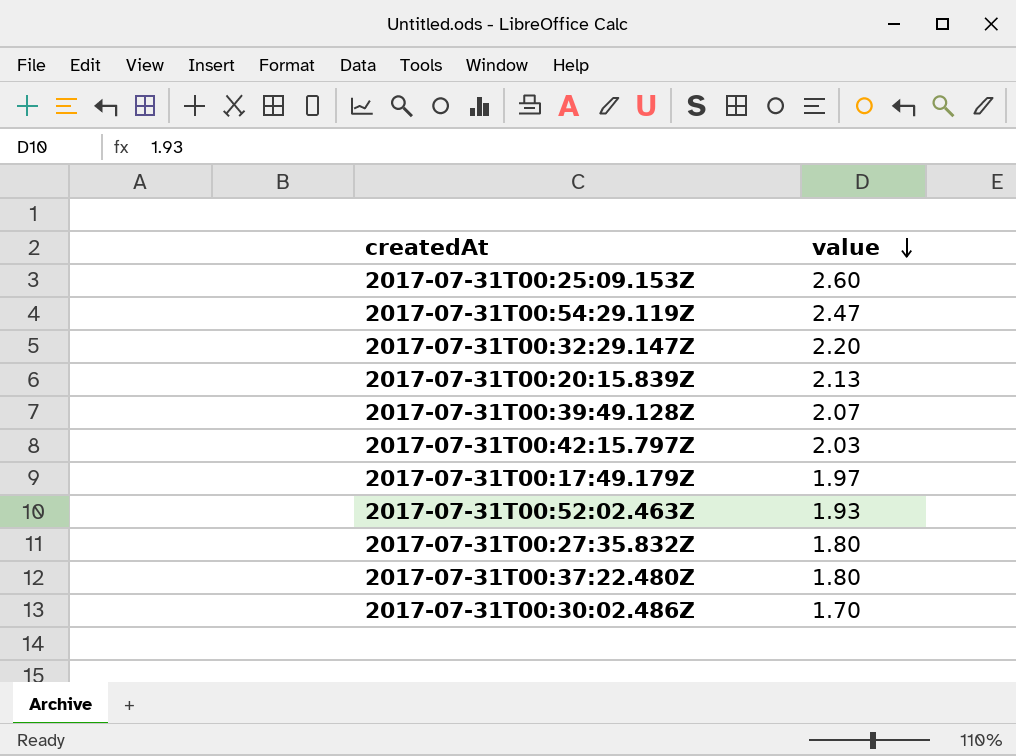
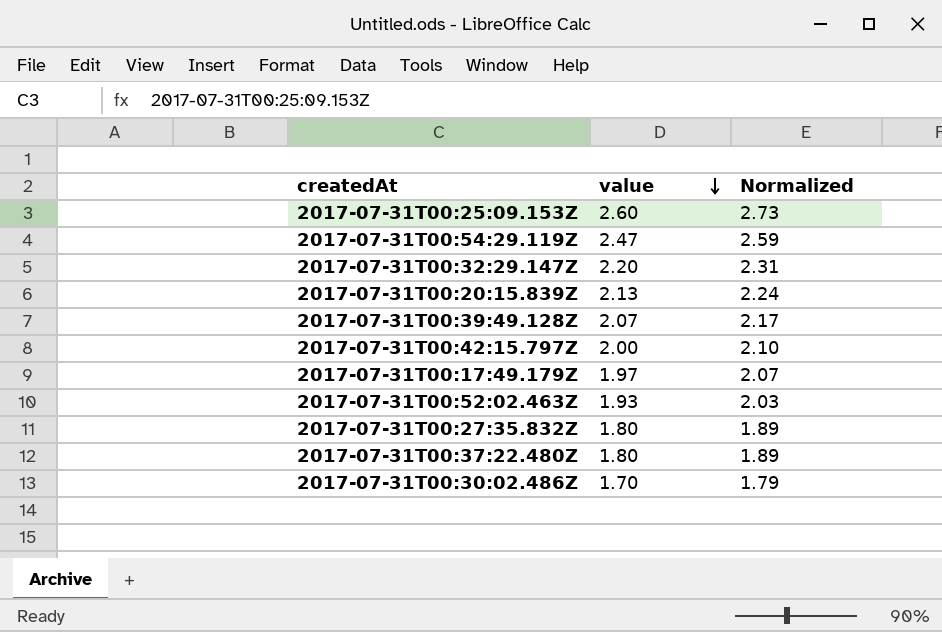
column Normalized | formula: none -> [value] * 1.05
2017-07-31T00:42:15.797Z | value: 2.03 -> 2.00

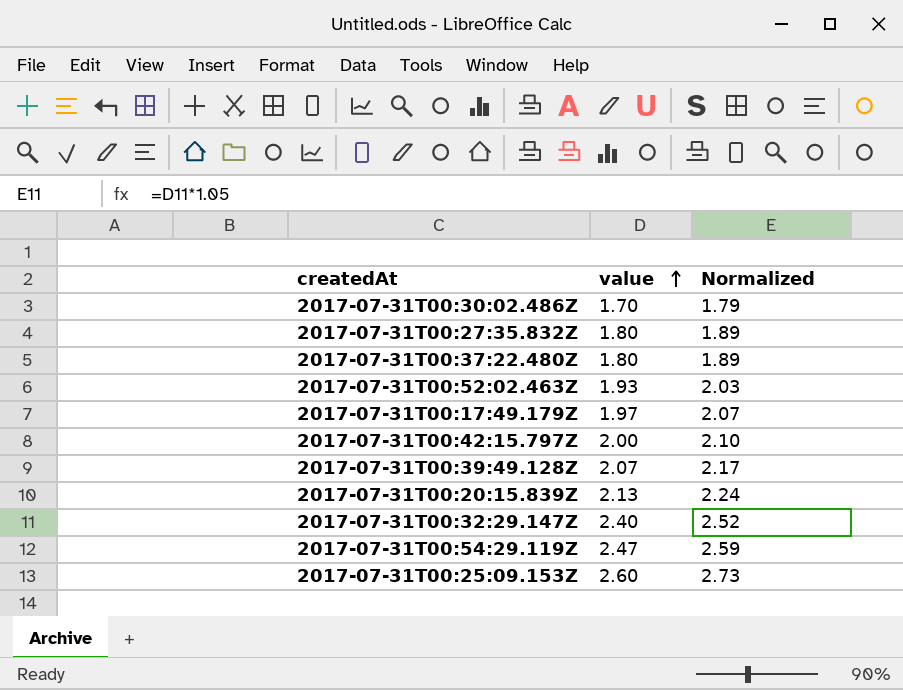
row order: value descending -> value ascending
2017-07-31T00:32:29.147Z | value: 2.20 -> 2.40
2017-07-31T00:32:29.147Z | Normalized: 2.31 -> 2.52

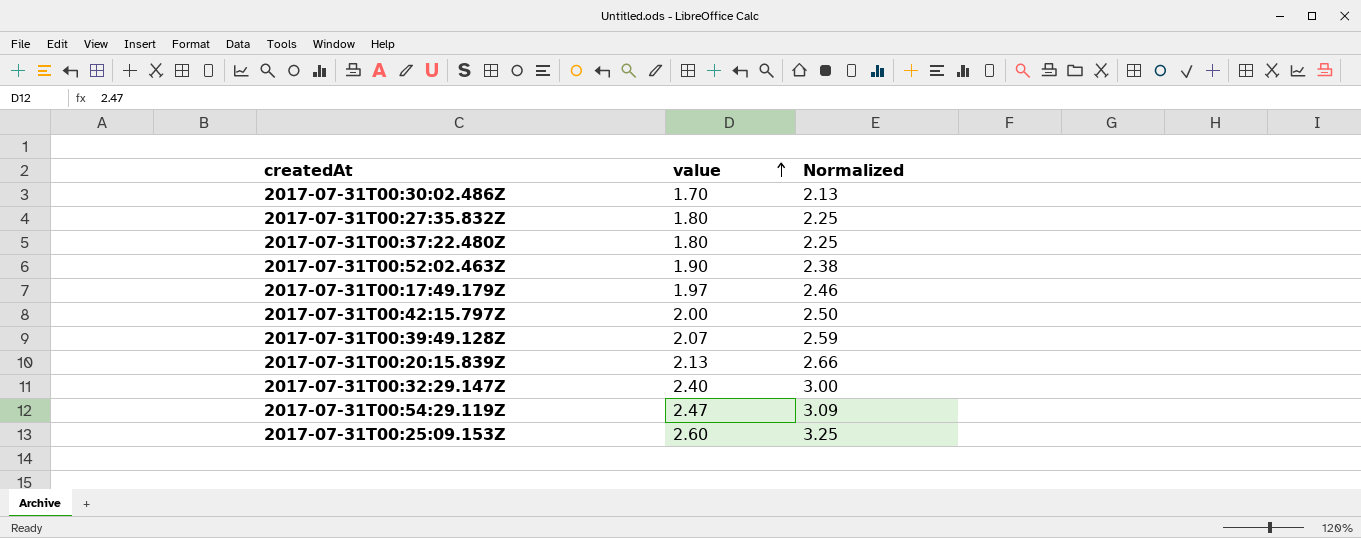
column Normalized | formula: [value] * 1.05 -> [value] * 1.25
2017-07-31T00:52:02.463Z | value: 1.93 -> 1.90

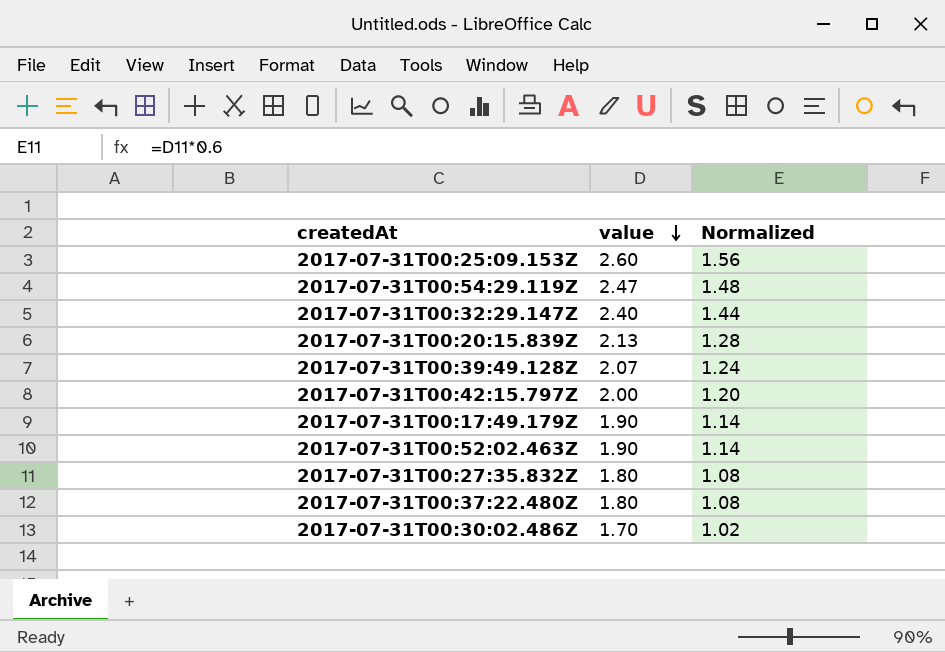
row order: value ascending -> value descending
column Normalized | formula: [value] * 1.25 -> [value] * 0.6
2017-07-31T00:17:49.179Z | value: 1.97 -> 1.90

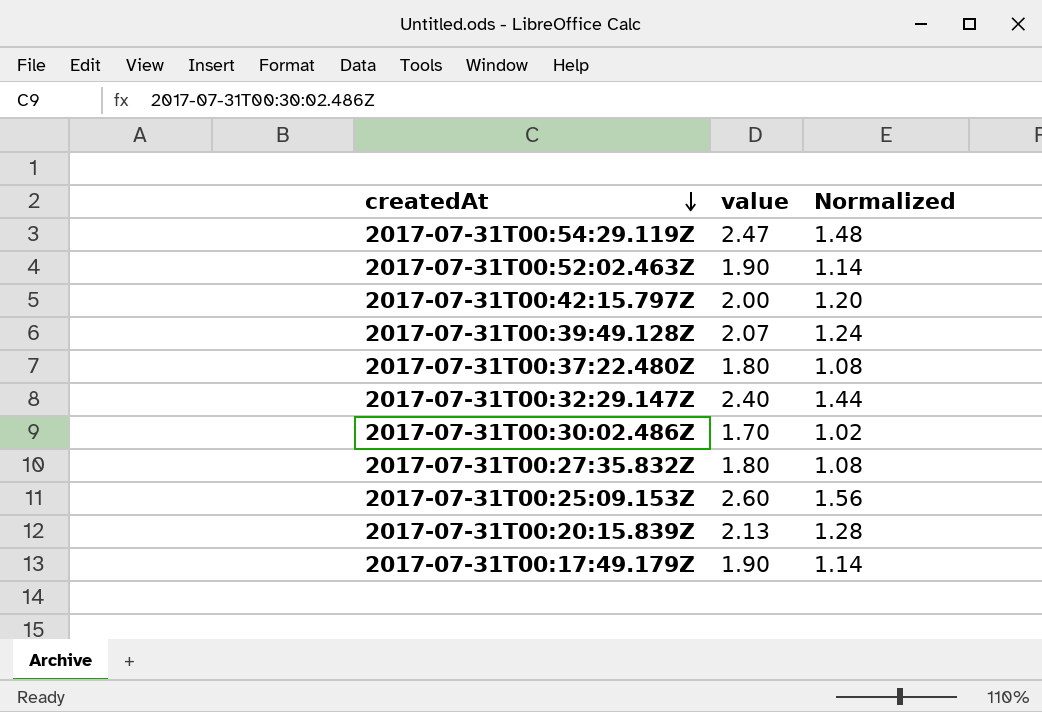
row order: value descending -> createdAt descending

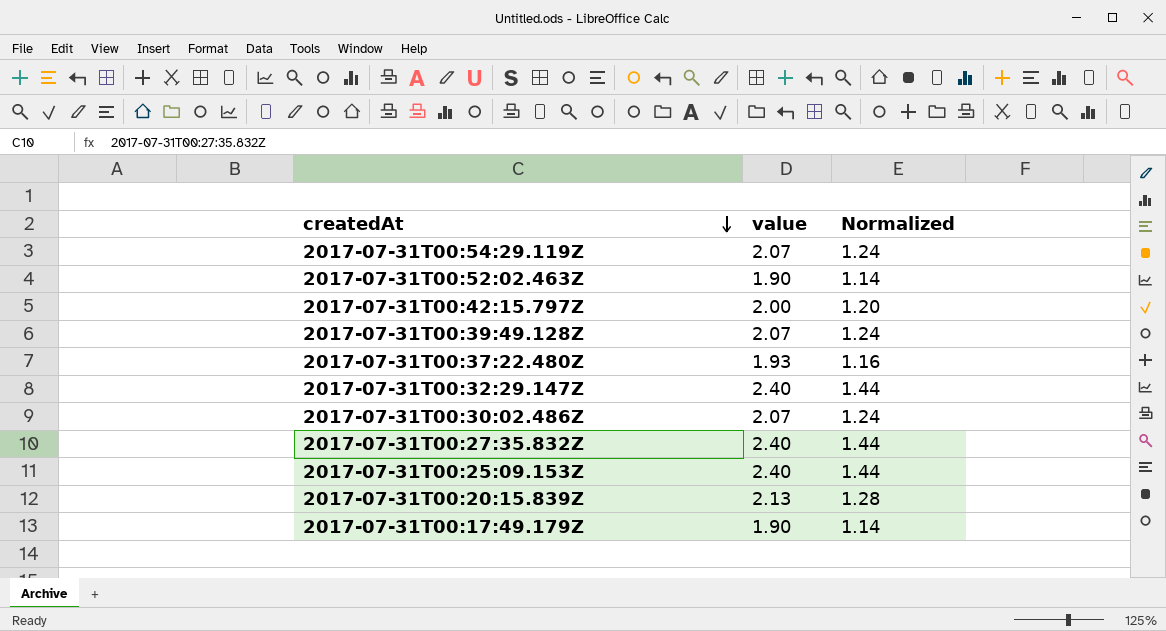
2017-07-31T00:54:29.119Z | value: 2.47 -> 2.07
2017-07-31T00:54:29.119Z | Normalized: 1.48 -> 1.24
2017-07-31T00:37:22.480Z | value: 1.80 -> 1.93
2017-07-31T00:37:22.480Z | Normalized: 1.08 -> 1.16
2017-07-31T00:30:02.486Z | value: 1.70 -> 2.07
2017-07-31T00:30:02.486Z | Normalized: 1.02 -> 1.24
2017-07-31T00:27:35.832Z | value: 1.80 -> 2.40
2017-07-31T00:27:35.832Z | Normalized: 1.08 -> 1.44
2017-07-31T00:25:09.153Z | value: 2.60 -> 2.40
2017-07-31T00:25:09.153Z | Normalized: 1.56 -> 1.44

